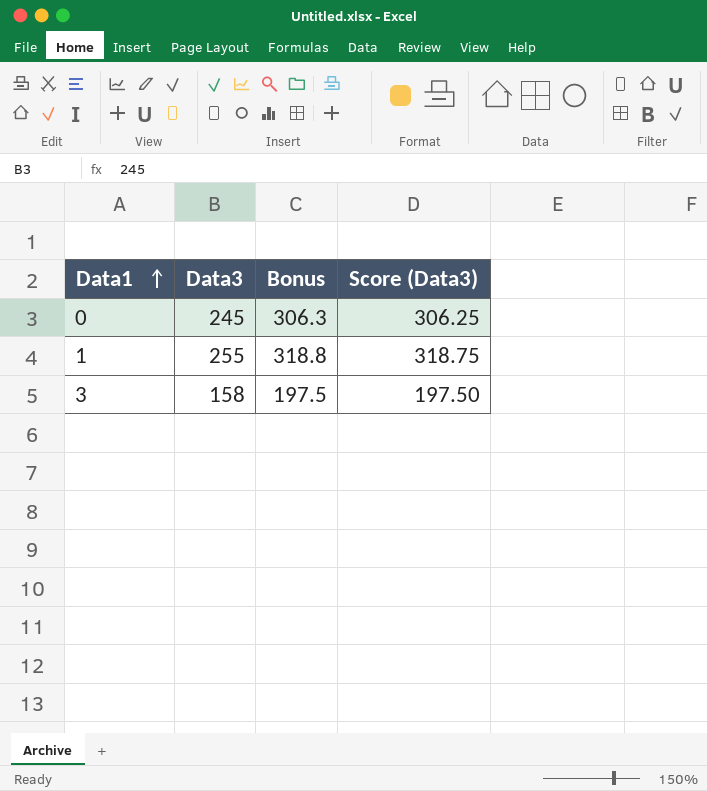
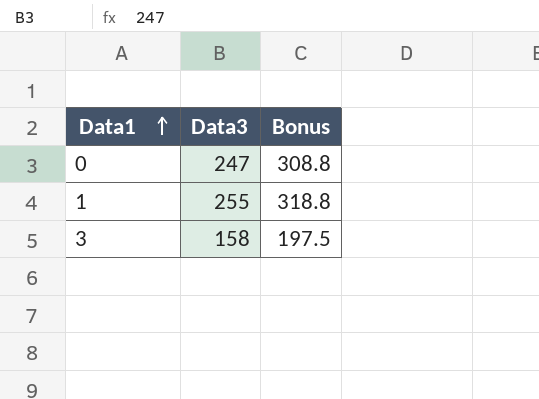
column Score (Data3) | formula: [Data3] * 1.25 -> none
0 | Data3: 245 -> 247
0 | Bonus: 306.3 -> 308.8

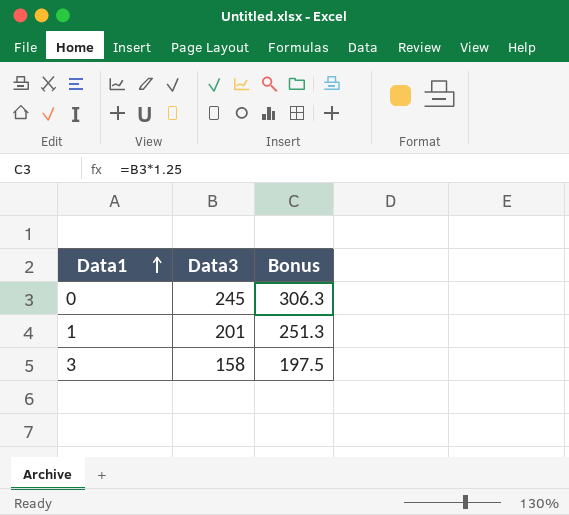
0 | Data3: 247 -> 245
0 | Bonus: 308.8 -> 306.3
1 | Data3: 255 -> 201
1 | Bonus: 318.8 -> 251.3

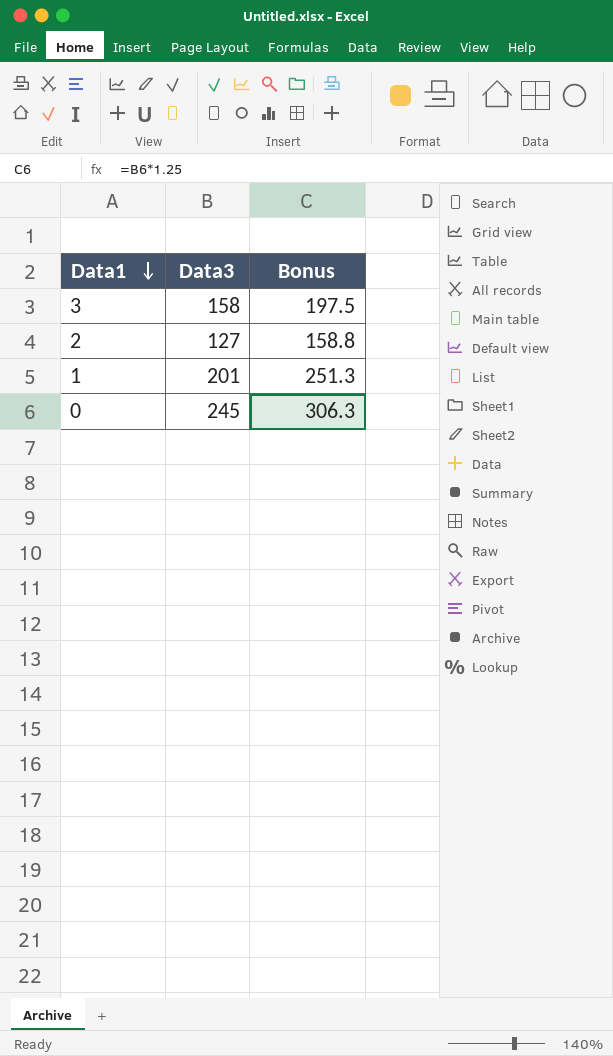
row order: Data1 ascending -> Data1 descending
row 2: none -> 127 | 158.8

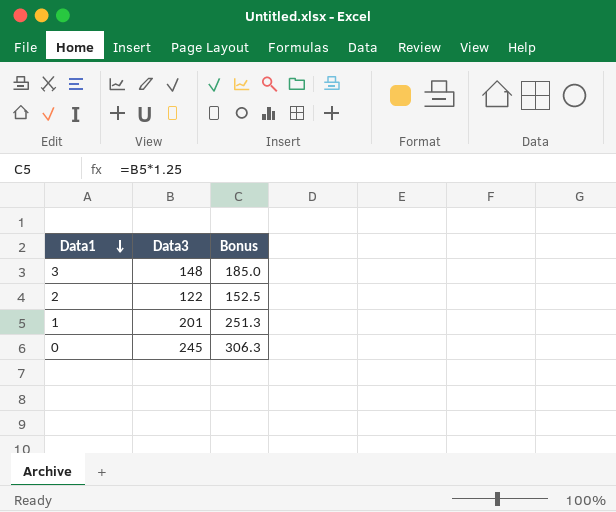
3 | Data3: 158 -> 148
3 | Bonus: 197.5 -> 185.0
2 | Data3: 127 -> 122
2 | Bonus: 158.8 -> 152.5

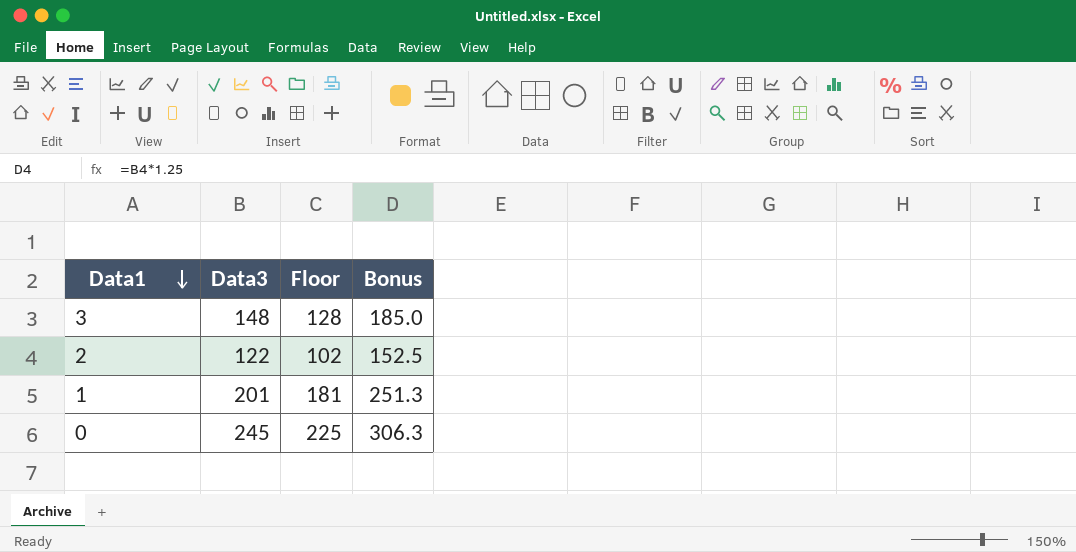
column Floor | formula: none -> [Data3] - 20

